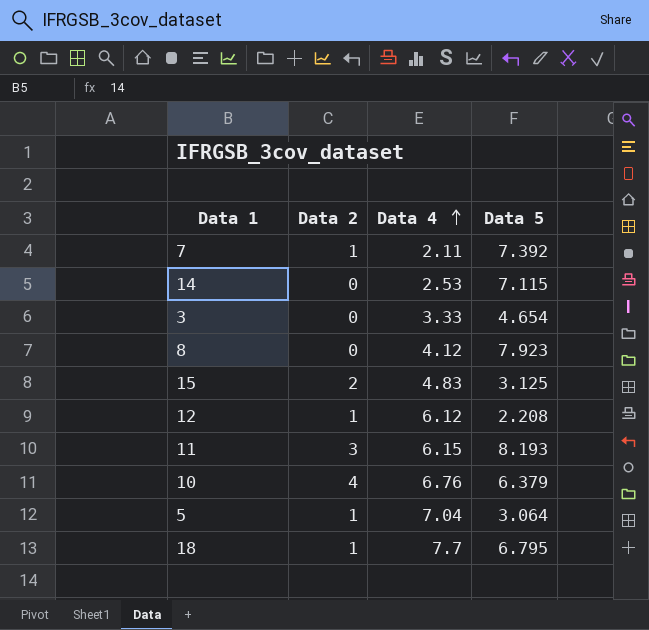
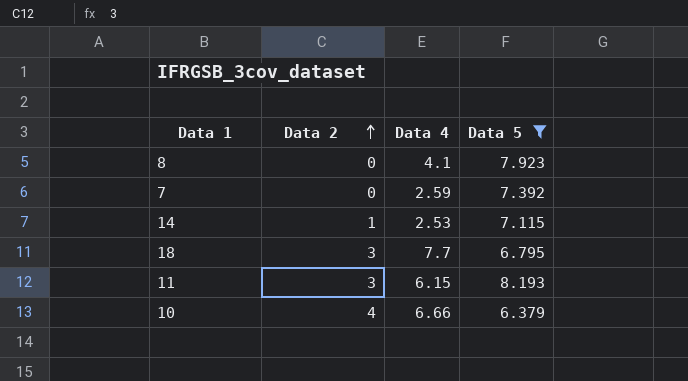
filter: none -> Data 5 >= 6.379
row order: Data 4 ascending -> Data 2 ascending
8 | Data 4: 4.12 -> 4.1
7 | Data 2: 1 -> 0
7 | Data 4: 2.11 -> 2.59
14 | Data 2: 0 -> 1
18 | Data 2: 1 -> 3
10 | Data 4: 6.76 -> 6.66

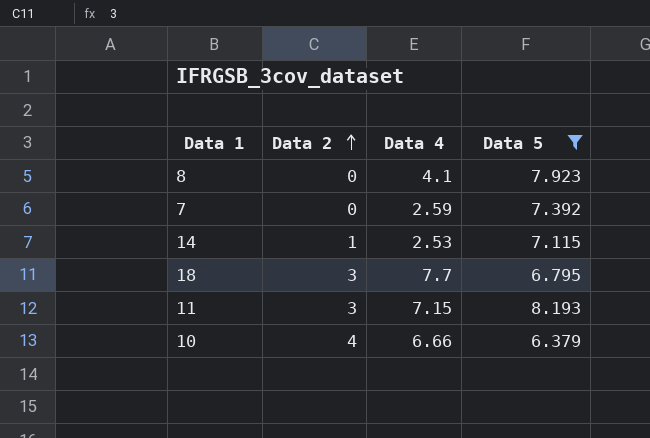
11 | Data 4: 6.15 -> 7.15

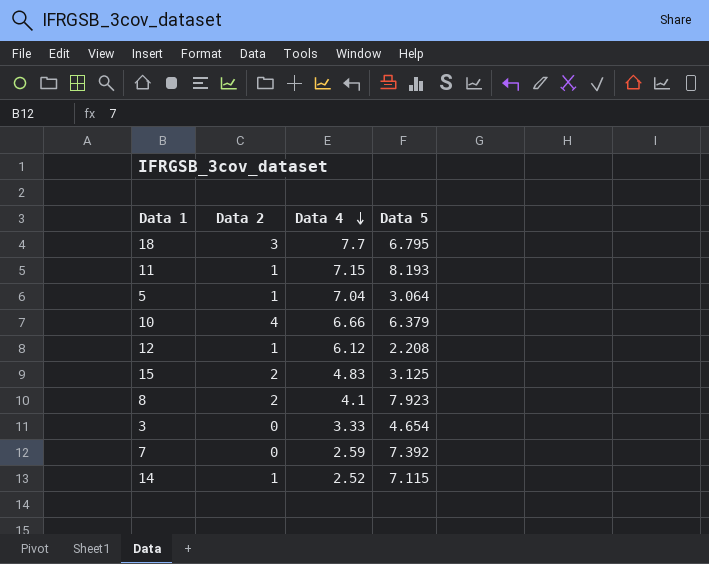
filter: Data 5 >= 6.379 -> none
row order: Data 2 ascending -> Data 4 descending
11 | Data 2: 3 -> 1
8 | Data 2: 0 -> 2
14 | Data 4: 2.53 -> 2.52

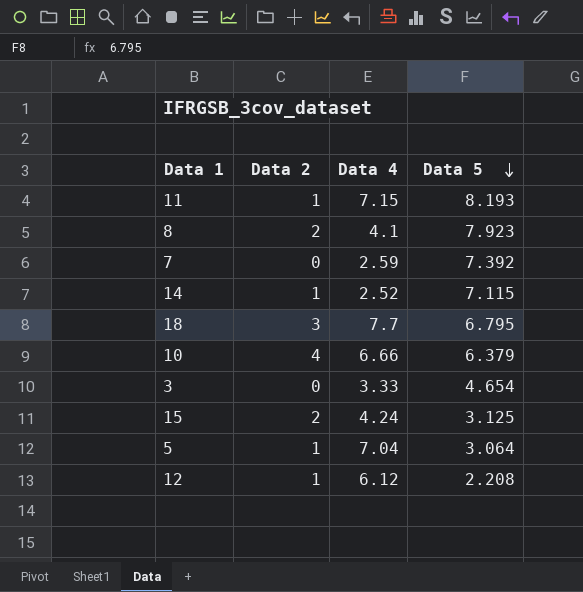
row order: Data 4 descending -> Data 5 descending
15 | Data 4: 4.83 -> 4.24

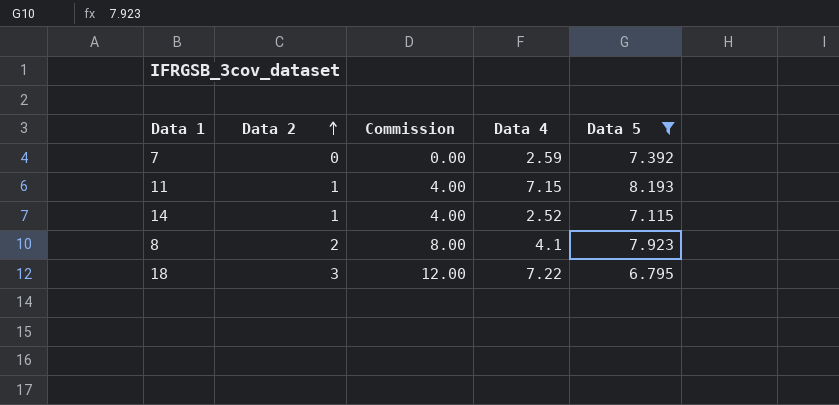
filter: none -> Data 5 >= 6.795
row order: Data 5 descending -> Data 2 ascending
column Commission | formula: none -> [Data 2] * 4
18 | Data 4: 7.7 -> 7.22

